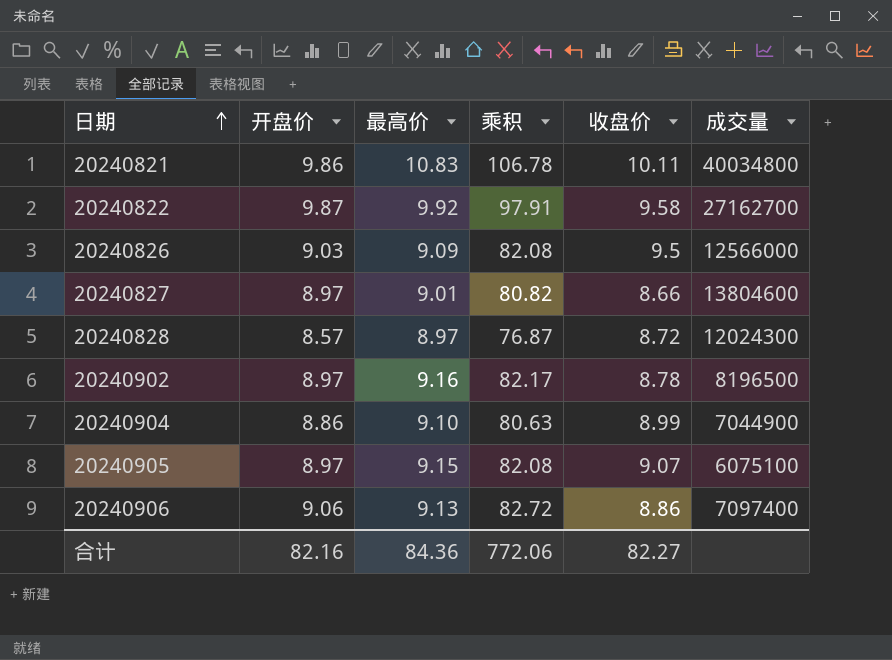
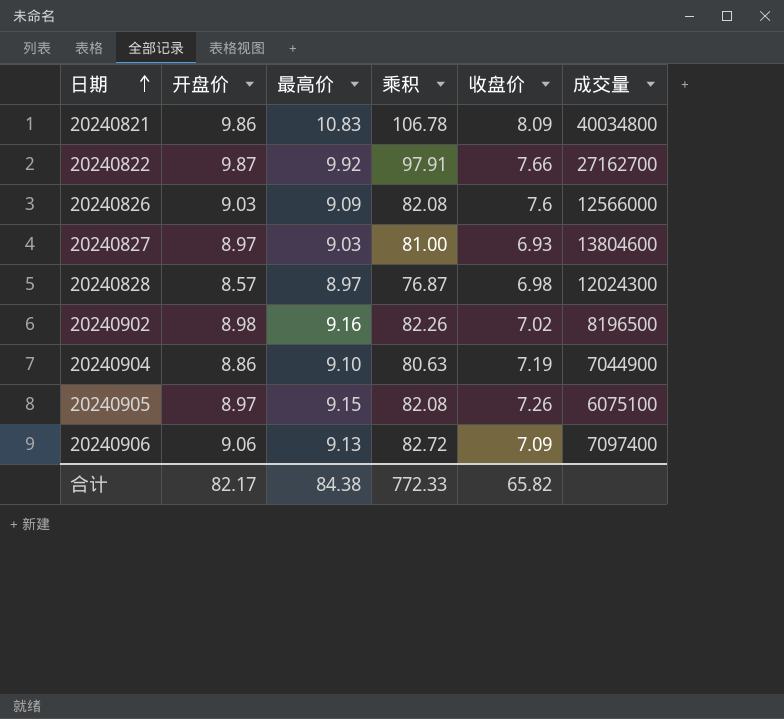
20240821 | 收盘价: 10.11 -> 8.09
20240822 | 收盘价: 9.58 -> 7.66
20240826 | 收盘价: 9.5 -> 7.6
20240827 | 最高价: 9.01 -> 9.03
20240827 | 乘积: 80.82 -> 81.00
20240827 | 收盘价: 8.66 -> 6.93
20240828 | 收盘价: 8.72 -> 6.98
20240902 | 开盘价: 8.97 -> 8.98
20240902 | 乘积: 82.17 -> 82.26
20240902 | 收盘价: 8.78 -> 7.02
20240904 | 收盘价: 8.99 -> 7.19
20240905 | 收盘价: 9.07 -> 7.26
20240906 | 收盘价: 8.86 -> 7.09
合计 | 开盘价: 82.16 -> 82.17
合计 | 最高价: 84.36 -> 84.38
合计 | 乘积: 772.06 -> 772.33
合计 | 收盘价: 82.27 -> 65.82

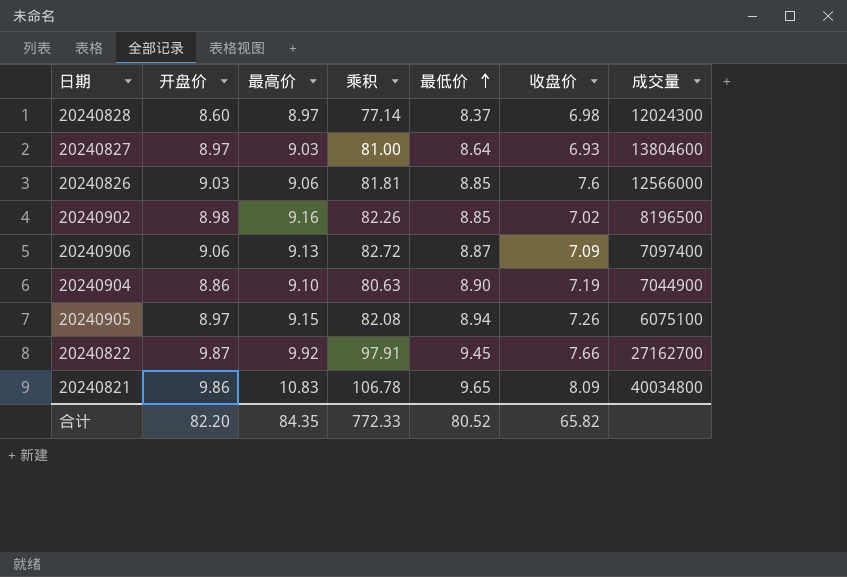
row order: 日期 ascending -> 最低价 ascending
column 最低价 | position: none -> 5
20240828 | 开盘价: 8.57 -> 8.60
20240828 | 乘积: 76.87 -> 77.14
20240826 | 最高价: 9.09 -> 9.06
20240826 | 乘积: 82.08 -> 81.81
合计 | 开盘价: 82.17 -> 82.20
合计 | 最高价: 84.38 -> 84.35

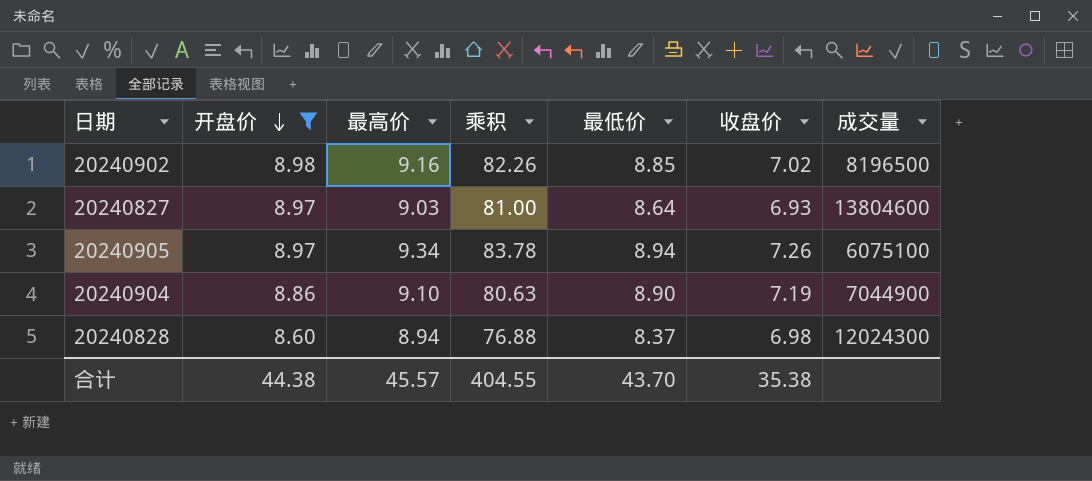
filter: none -> 开盘价 <= 8.98
row order: 最低价 ascending -> 开盘价 descending
20240905 | 最高价: 9.15 -> 9.34
20240905 | 乘积: 82.08 -> 83.78
20240828 | 最高价: 8.97 -> 8.94
20240828 | 乘积: 77.14 -> 76.88
合计 | 开盘价: 82.20 -> 44.38
合计 | 最高价: 84.35 -> 45.57
合计 | 乘积: 772.33 -> 404.55
合计 | 最低价: 80.52 -> 43.70
合计 | 收盘价: 65.82 -> 35.38

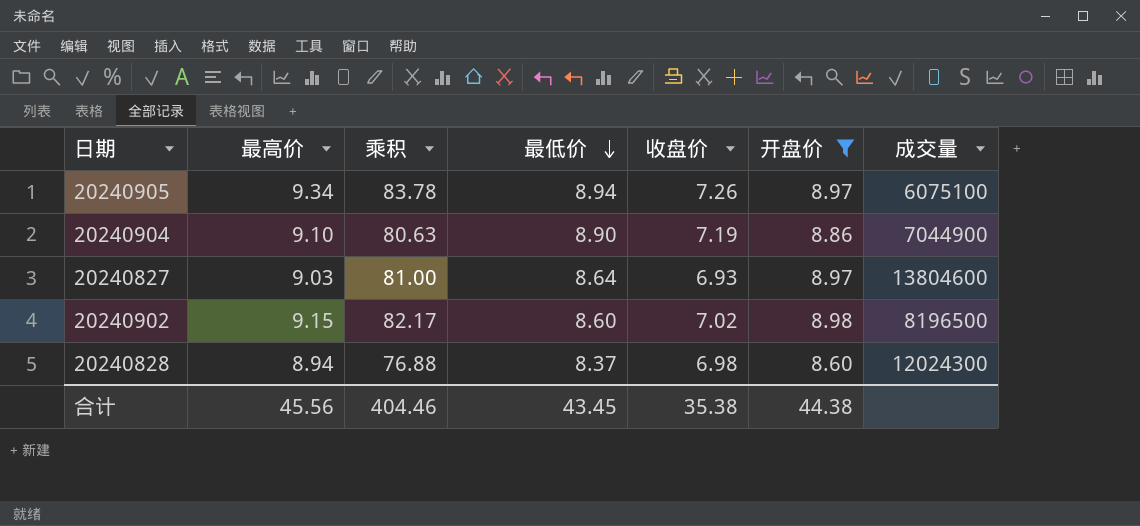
row order: 开盘价 descending -> 最低价 descending
column 开盘价 | position: 2 -> 6
20240902 | 最高价: 9.16 -> 9.15
20240902 | 乘积: 82.26 -> 82.17
20240902 | 最低价: 8.85 -> 8.60
合计 | 最高价: 45.57 -> 45.56
合计 | 乘积: 404.55 -> 404.46
合计 | 最低价: 43.70 -> 43.45

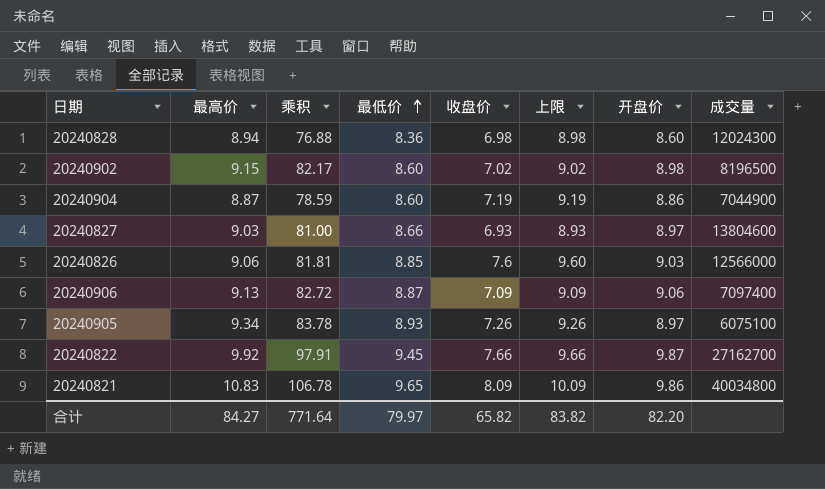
filter: 开盘价 <= 8.98 -> none
row order: 最低价 descending -> 最低价 ascending
column 上限 | formula: none -> [收盘价] + 2
20240828 | 最低价: 8.37 -> 8.36
20240904 | 最高价: 9.10 -> 8.87
20240904 | 乘积: 80.63 -> 78.59
20240904 | 最低价: 8.90 -> 8.60
20240827 | 最低价: 8.64 -> 8.66
20240905 | 最低价: 8.94 -> 8.93
合计 | 最高价: 45.56 -> 84.27
合计 | 乘积: 404.46 -> 771.64
合计 | 最低价: 43.45 -> 79.97
合计 | 收盘价: 35.38 -> 65.82
合计 | 开盘价: 44.38 -> 82.20

